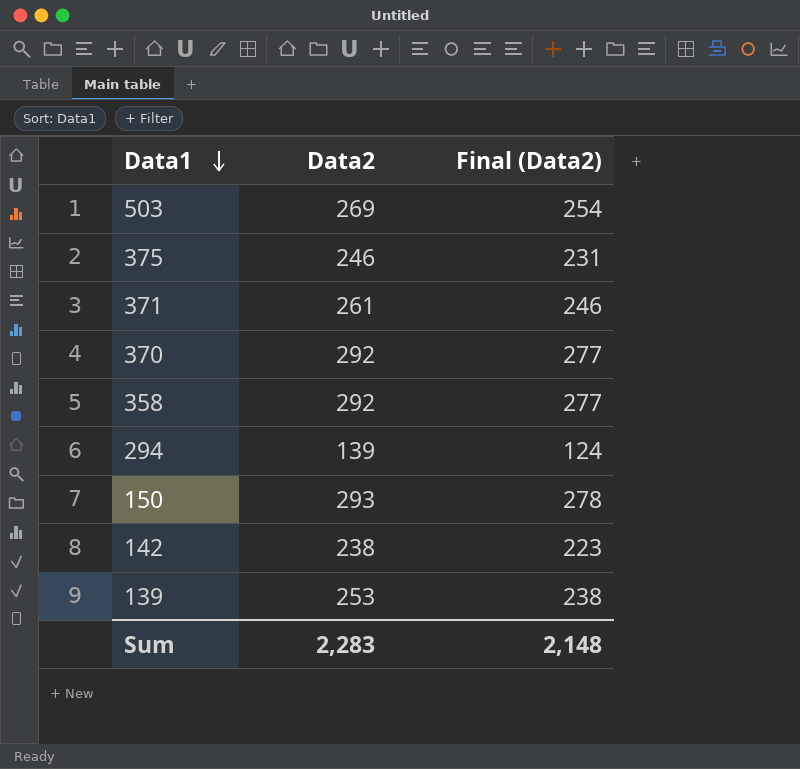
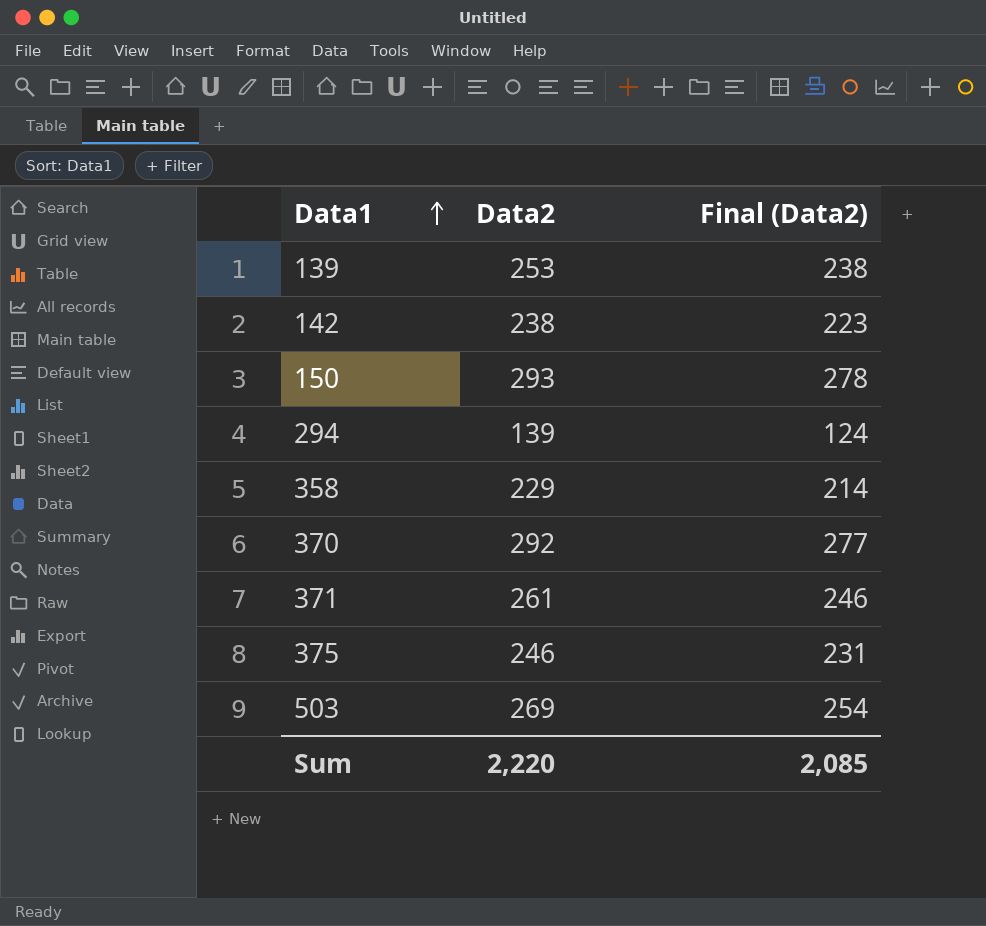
row order: Data1 descending -> Data1 ascending
358 | Data2: 292 -> 229
358 | Final (Data2): 277 -> 214
Sum | Data2: 2,283 -> 2,220
Sum | Final (Data2): 2,148 -> 2,085

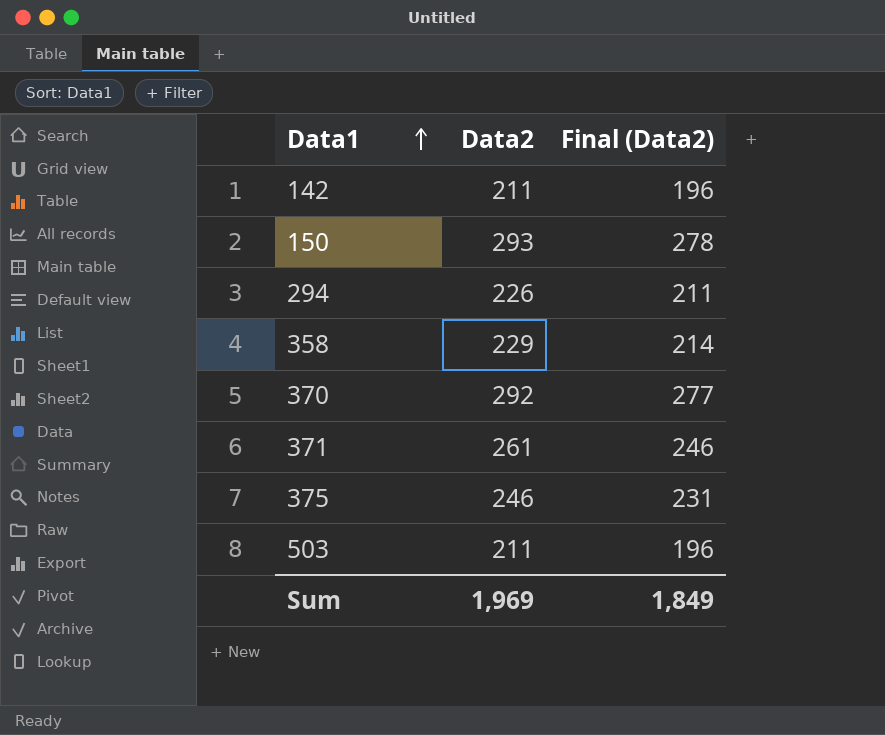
row 139: 253 | 238 -> none
142 | Data2: 238 -> 211
142 | Final (Data2): 223 -> 196
294 | Data2: 139 -> 226
294 | Final (Data2): 124 -> 211
503 | Data2: 269 -> 211
503 | Final (Data2): 254 -> 196
Sum | Data2: 2,220 -> 1,969
Sum | Final (Data2): 2,085 -> 1,849

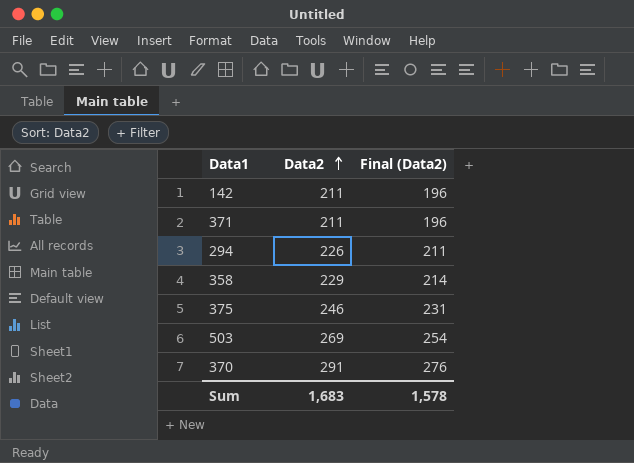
row order: Data1 ascending -> Data2 ascending
row 150: 293 | 278 -> none
371 | Data2: 261 -> 211
371 | Final (Data2): 246 -> 196
503 | Data2: 211 -> 269
503 | Final (Data2): 196 -> 254
370 | Data2: 292 -> 291
370 | Final (Data2): 277 -> 276
Sum | Data2: 1,969 -> 1,683
Sum | Final (Data2): 1,849 -> 1,578

